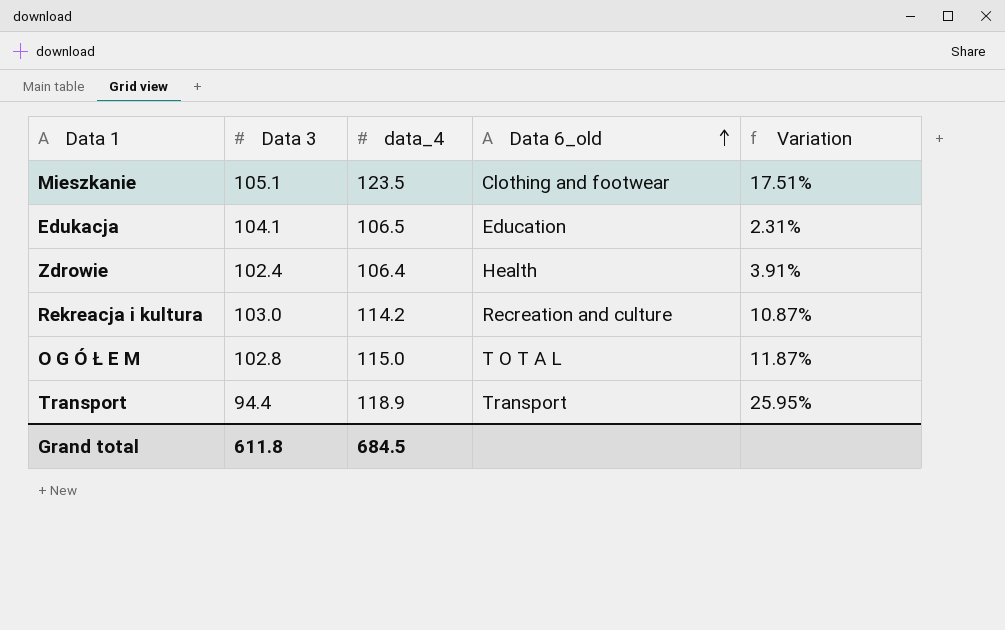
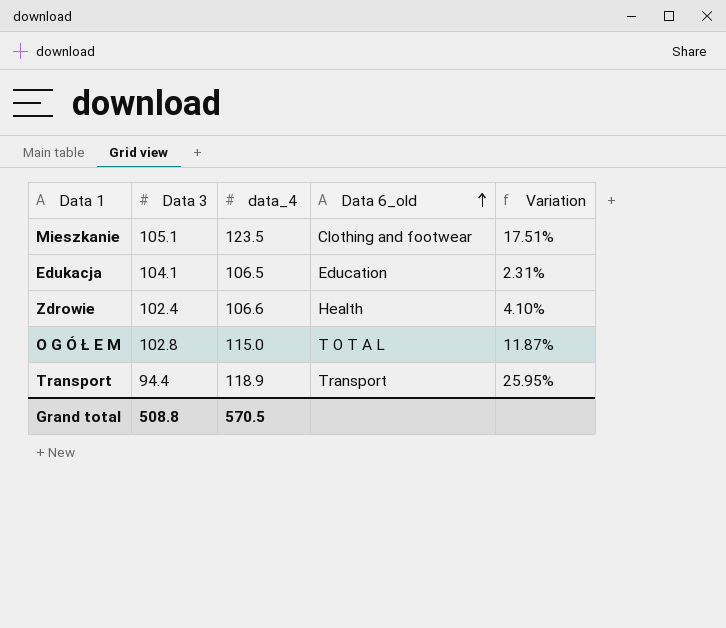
row Rekreacja i kultura: 103.0 | 114.2 | Recreation and culture | 10.87% -> none
Zdrowie | data_4: 106.4 -> 106.6
Zdrowie | Variation: 3.91% -> 4.10%
Grand total | Data 3: 611.8 -> 508.8
Grand total | data_4: 684.5 -> 570.5

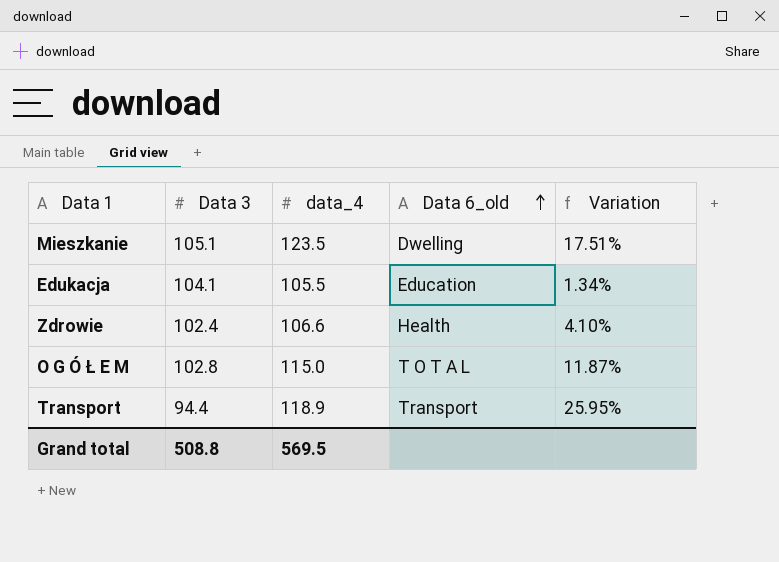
Mieszkanie | Data 6_old: Clothing and footwear -> Dwelling
Edukacja | data_4: 106.5 -> 105.5
Edukacja | Variation: 2.31% -> 1.34%
Grand total | data_4: 570.5 -> 569.5

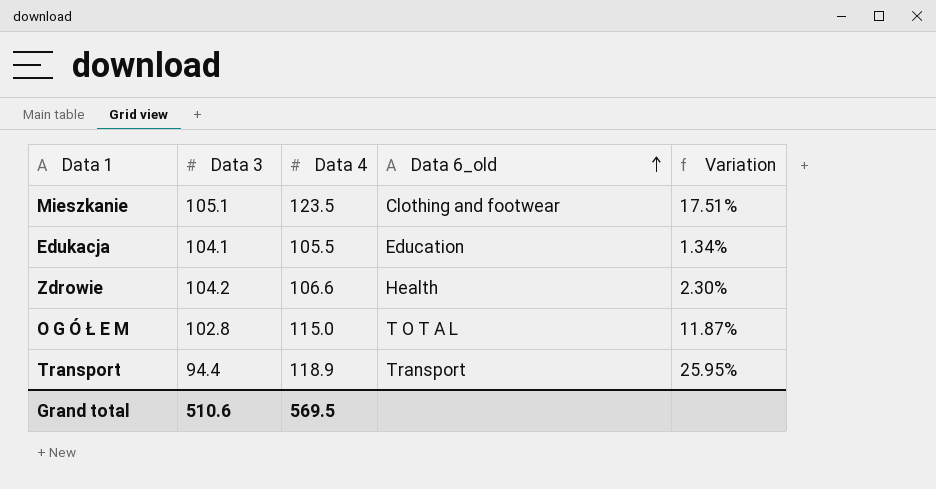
column name: data_4 -> Data 4
Mieszkanie | Data 6_old: Dwelling -> Clothing and footwear
Zdrowie | Data 3: 102.4 -> 104.2
Zdrowie | Variation: 4.10% -> 2.30%
Grand total | Data 3: 508.8 -> 510.6

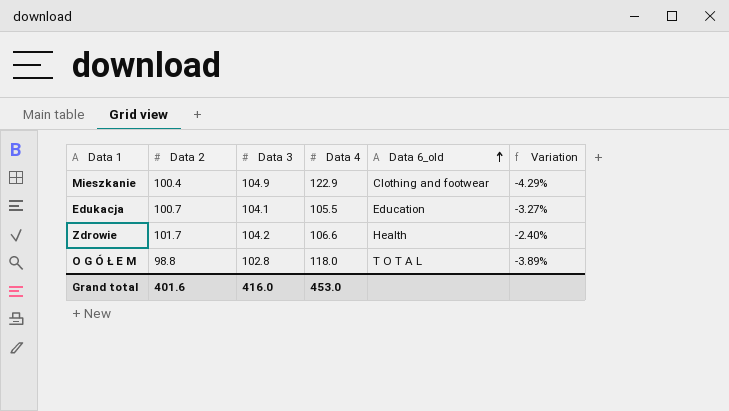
column Data 2 | position: none -> 2
column Variation | formula: ([Data 4] - [Data 3]) / [Data 3] -> ([Data 2] - [Data 3]) / [Data 3]
row Transport: 94.4 | 118.9 | Transport | 25.95% -> none
Mieszkanie | Data 3: 105.1 -> 104.9
Mieszkanie | Data 4: 123.5 -> 122.9
O G Ó Ł E M | Data 4: 115.0 -> 118.0
Grand total | Data 3: 510.6 -> 416.0
Grand total | Data 4: 569.5 -> 453.0

